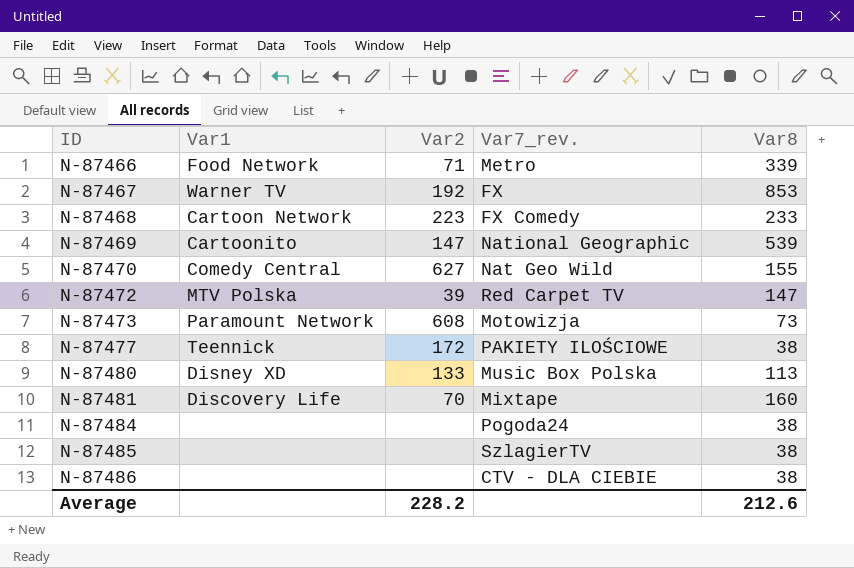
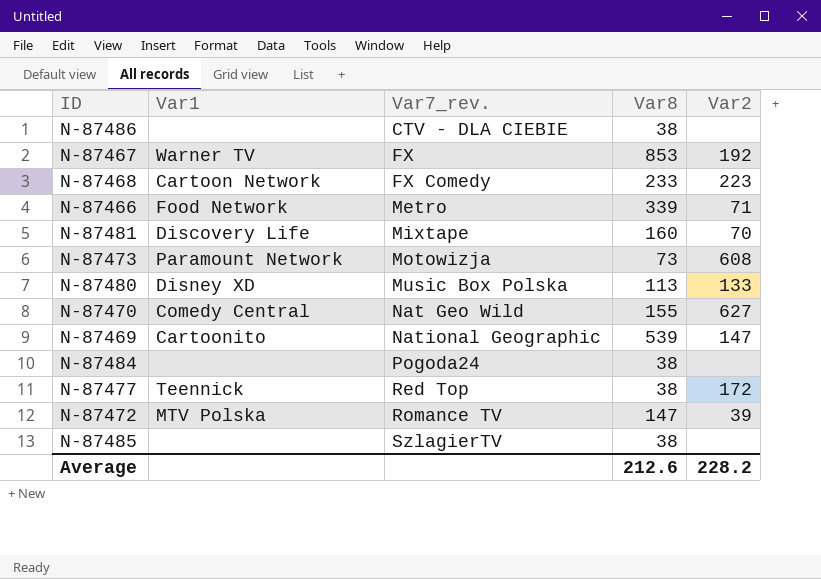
row order: ID ascending -> Var7_rev. ascending
column Var2 | position: 3 -> 5
N-87477 | Var7_rev.: PAKIETY ILOŚCIOWE -> Red Top
N-87472 | Var7_rev.: Red Carpet TV -> Romance TV

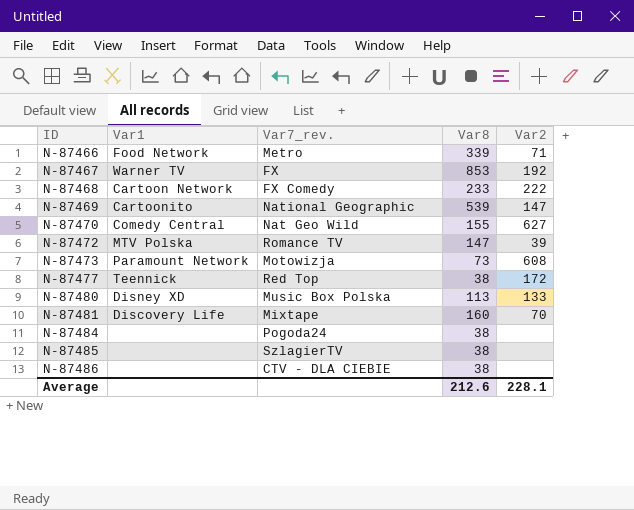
row order: Var7_rev. ascending -> ID ascending
N-87468 | Var2: 223 -> 222
Average | Var2: 228.2 -> 228.1

